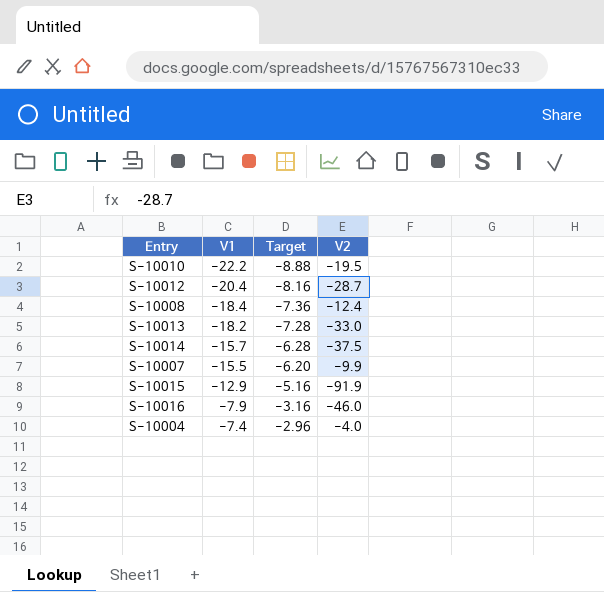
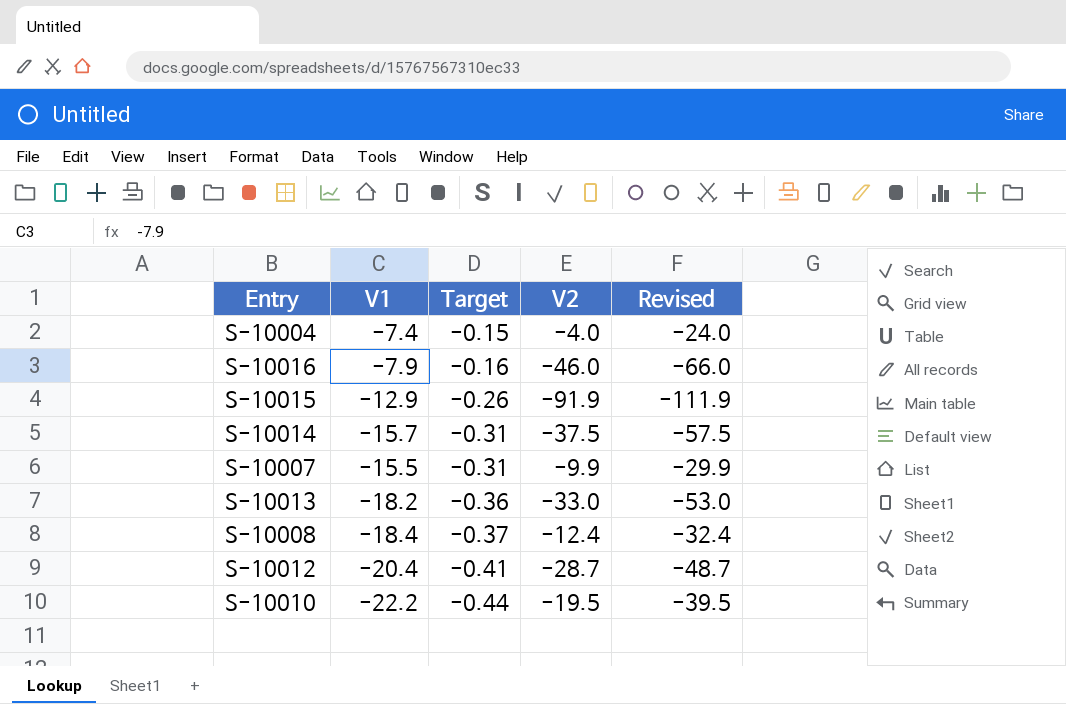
row order: V1 ascending -> Target descending
column Target | formula: [V1] * 0.4 -> [V1] * 0.02
column Revised | formula: none -> [V2] - 20

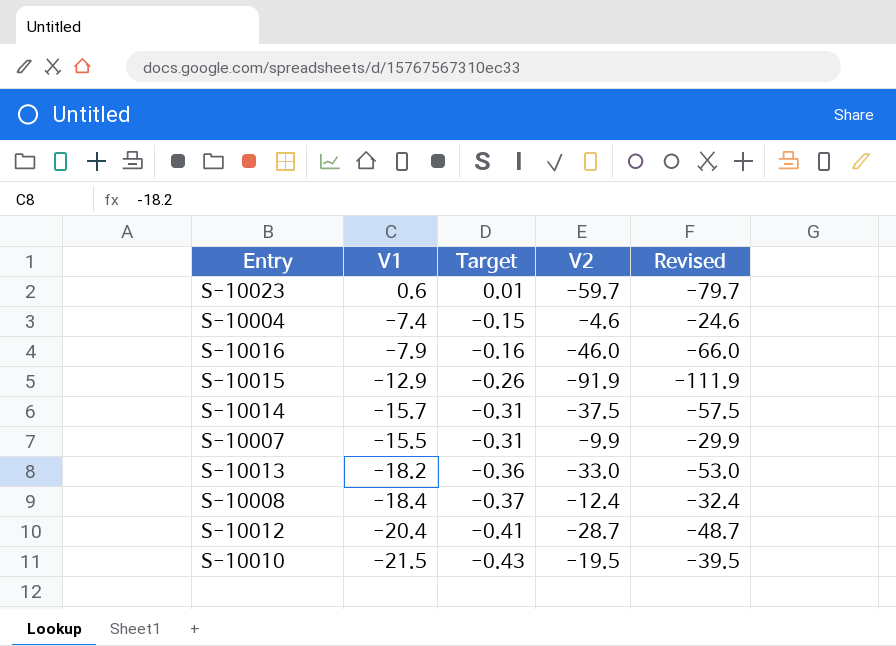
row S-10023: none -> 0.6 | 0.01 | -59.7 | -79.7
S-10004 | V2: -4.0 -> -4.6
S-10004 | Revised: -24.0 -> -24.6
S-10010 | V1: -22.2 -> -21.5
S-10010 | Target: -0.44 -> -0.43

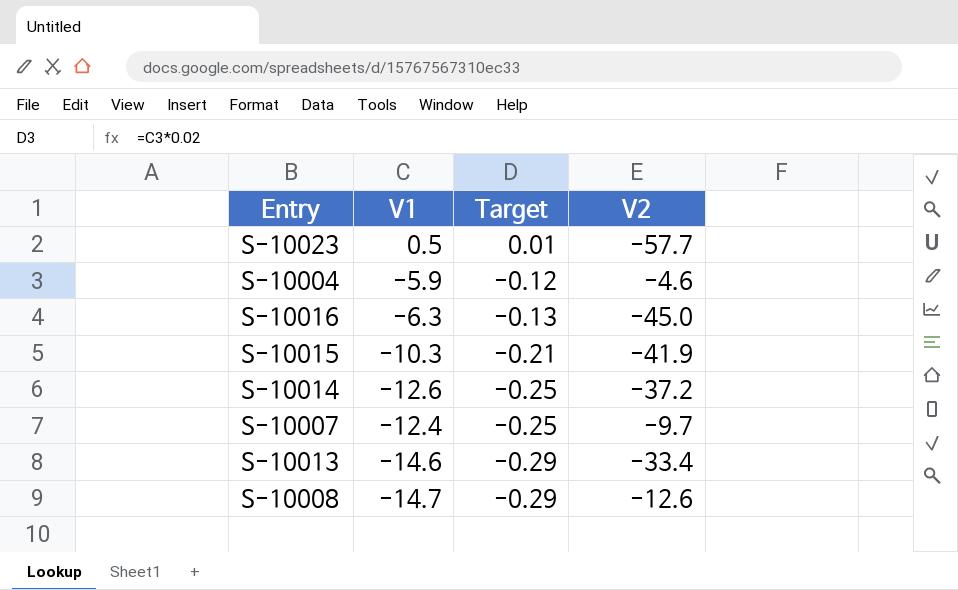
column Revised | formula: [V2] - 20 -> none
row S-10012: -20.4 | -0.41 | -28.7 | -48.7 -> none
row S-10010: -21.5 | -0.43 | -19.5 | -39.5 -> none
S-10023 | V1: 0.6 -> 0.5
S-10023 | V2: -59.7 -> -57.7
S-10004 | V1: -7.4 -> -5.9
S-10004 | Target: -0.15 -> -0.12
S-10016 | V1: -7.9 -> -6.3
S-10016 | Target: -0.16 -> -0.13
S-10016 | V2: -46.0 -> -45.0
S-10015 | V1: -12.9 -> -10.3
S-10015 | Target: -0.26 -> -0.21
S-10015 | V2: -91.9 -> -41.9
S-10014 | V1: -15.7 -> -12.6
S-10014 | Target: -0.31 -> -0.25
S-10014 | V2: -37.5 -> -37.2
S-10007 | V1: -15.5 -> -12.4
S-10007 | Target: -0.31 -> -0.25
S-10007 | V2: -9.9 -> -9.7
S-10013 | V1: -18.2 -> -14.6
S-10013 | Target: -0.36 -> -0.29
S-10013 | V2: -33.0 -> -33.4
S-10008 | V1: -18.4 -> -14.7
S-10008 | Target: -0.37 -> -0.29
S-10008 | V2: -12.4 -> -12.6

